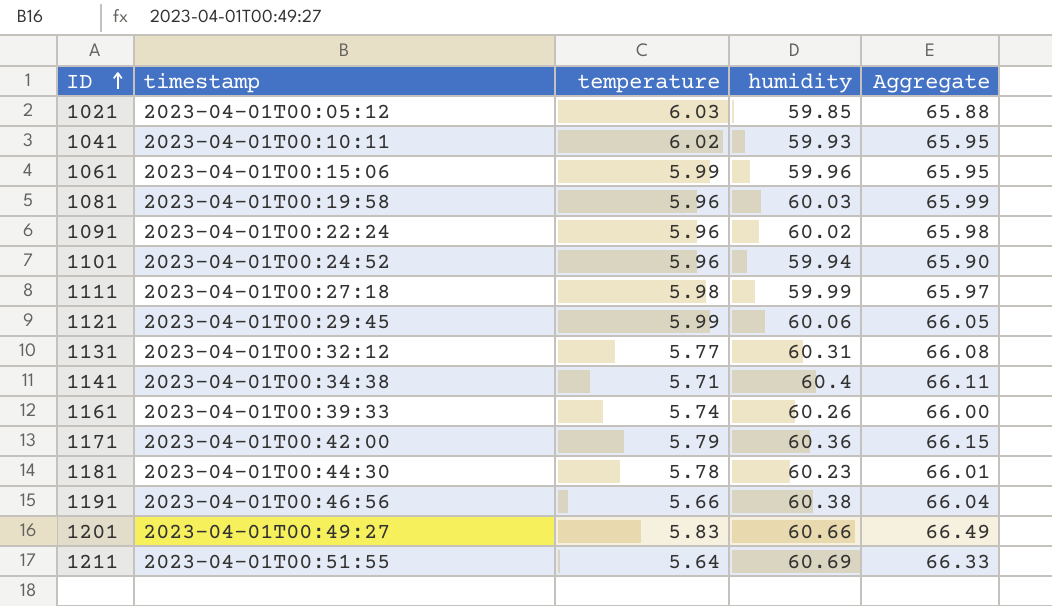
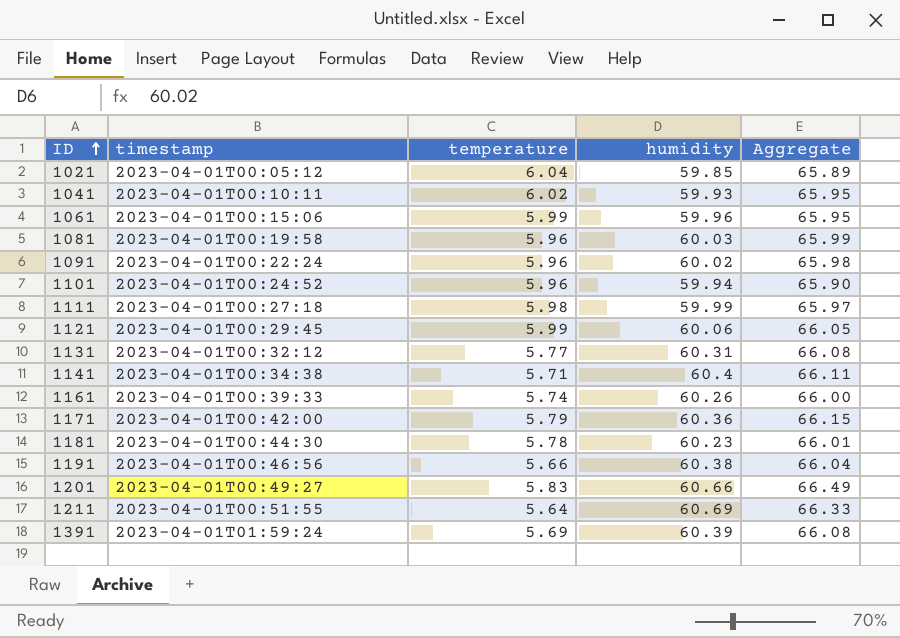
1021 | temperature: 6.03 -> 6.04
1021 | Aggregate: 65.88 -> 65.89
row 1391: none -> 2023-04-01T01:59:24 | 5.69 | 60.39 | 66.08

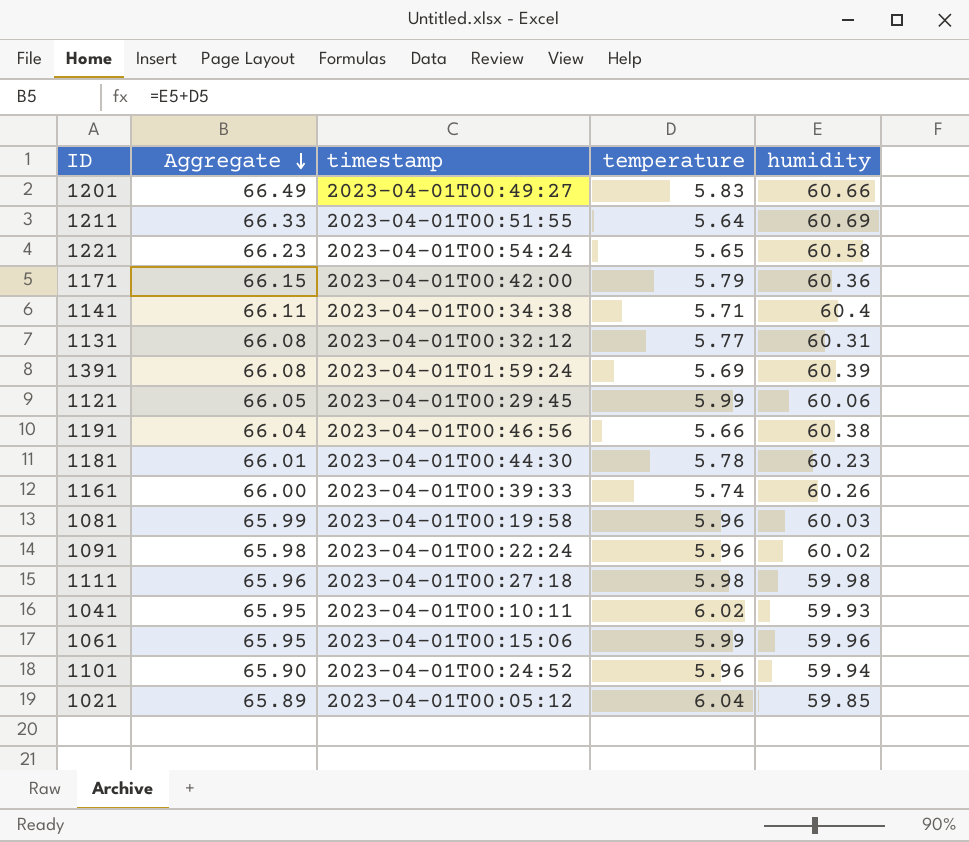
row order: ID ascending -> Aggregate descending
column Aggregate | position: 5 -> 2
row 1221: none -> 66.23 | 2023-04-01T00:54:24 | 5.65 | 60.58
1111 | Aggregate: 65.97 -> 65.96
1111 | humidity: 59.99 -> 59.98

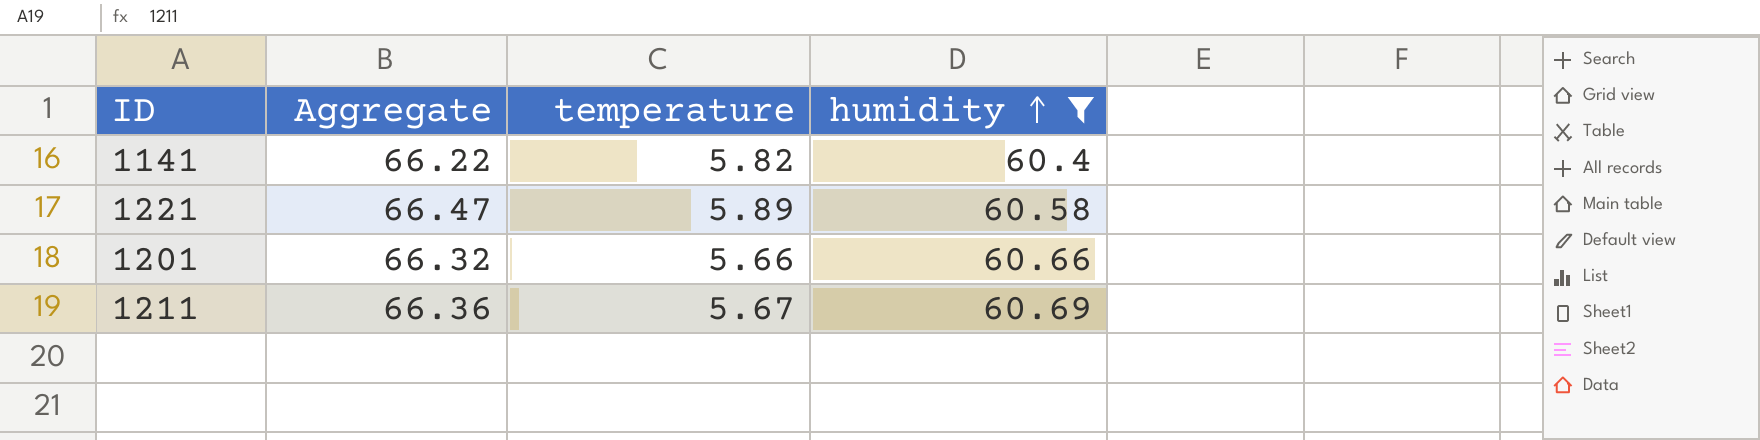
filter: none -> humidity >= 60.4
row order: Aggregate descending -> humidity ascending
column timestamp | position: 3 -> none
1141 | Aggregate: 66.11 -> 66.22
1141 | temperature: 5.71 -> 5.82
1221 | Aggregate: 66.23 -> 66.47
1221 | temperature: 5.65 -> 5.89
1201 | Aggregate: 66.49 -> 66.32
1201 | temperature: 5.83 -> 5.66
1211 | Aggregate: 66.33 -> 66.36
1211 | temperature: 5.64 -> 5.67

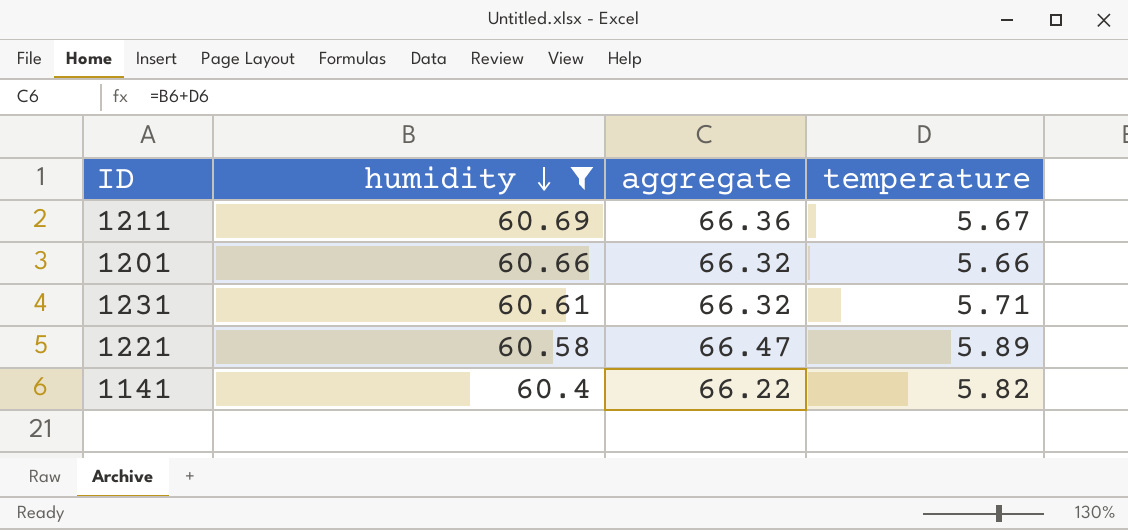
row order: humidity ascending -> humidity descending
column humidity | position: 4 -> 2
column name: Aggregate -> aggregate
row 1231: none -> 60.61 | 66.32 | 5.71

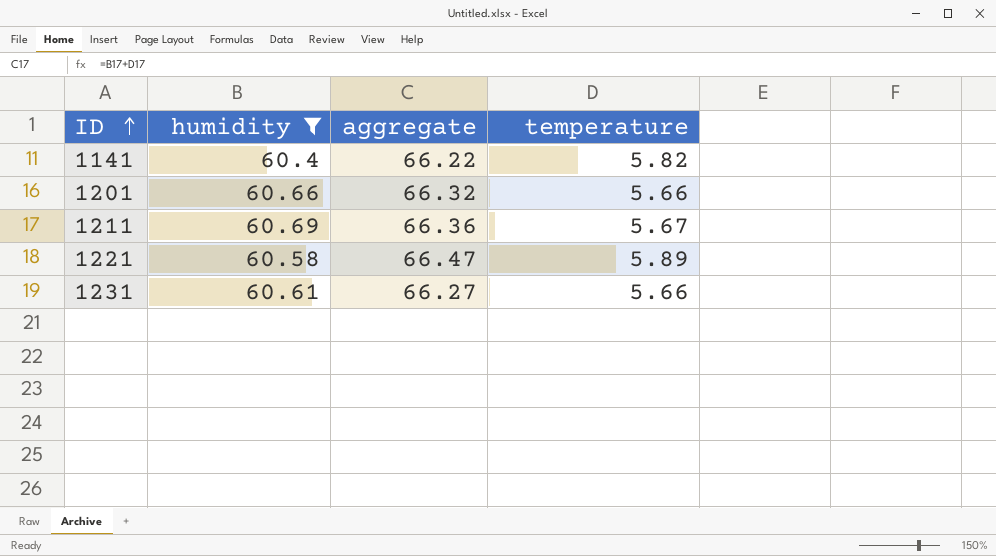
row order: humidity descending -> ID ascending
1231 | aggregate: 66.32 -> 66.27
1231 | temperature: 5.71 -> 5.66

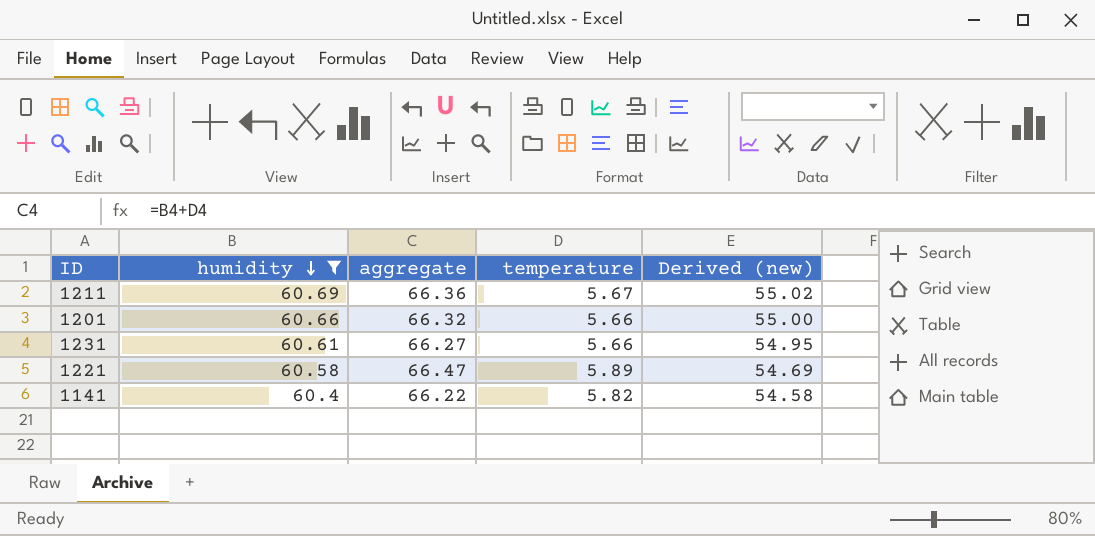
row order: ID ascending -> humidity descending
column Derived (new) | formula: none -> [humidity] - [temperature]

